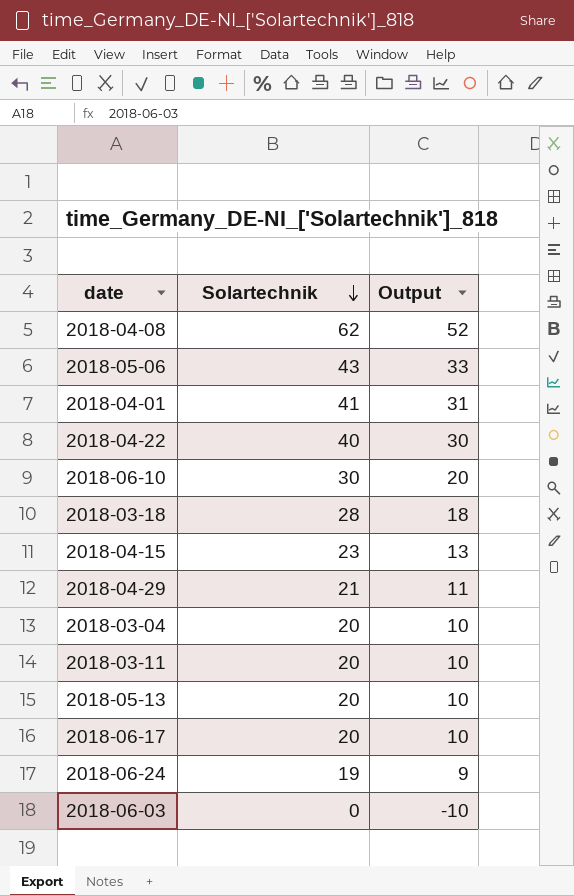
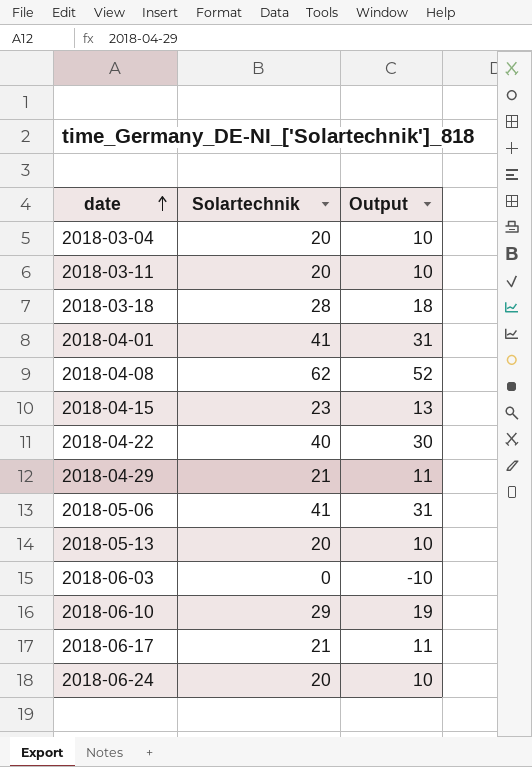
row order: Solartechnik descending -> date ascending
2018-05-06 | Solartechnik: 43 -> 41
2018-05-06 | Output: 33 -> 31
2018-06-10 | Solartechnik: 30 -> 29
2018-06-10 | Output: 20 -> 19
2018-06-17 | Solartechnik: 20 -> 21
2018-06-17 | Output: 10 -> 11
2018-06-24 | Solartechnik: 19 -> 20
2018-06-24 | Output: 9 -> 10

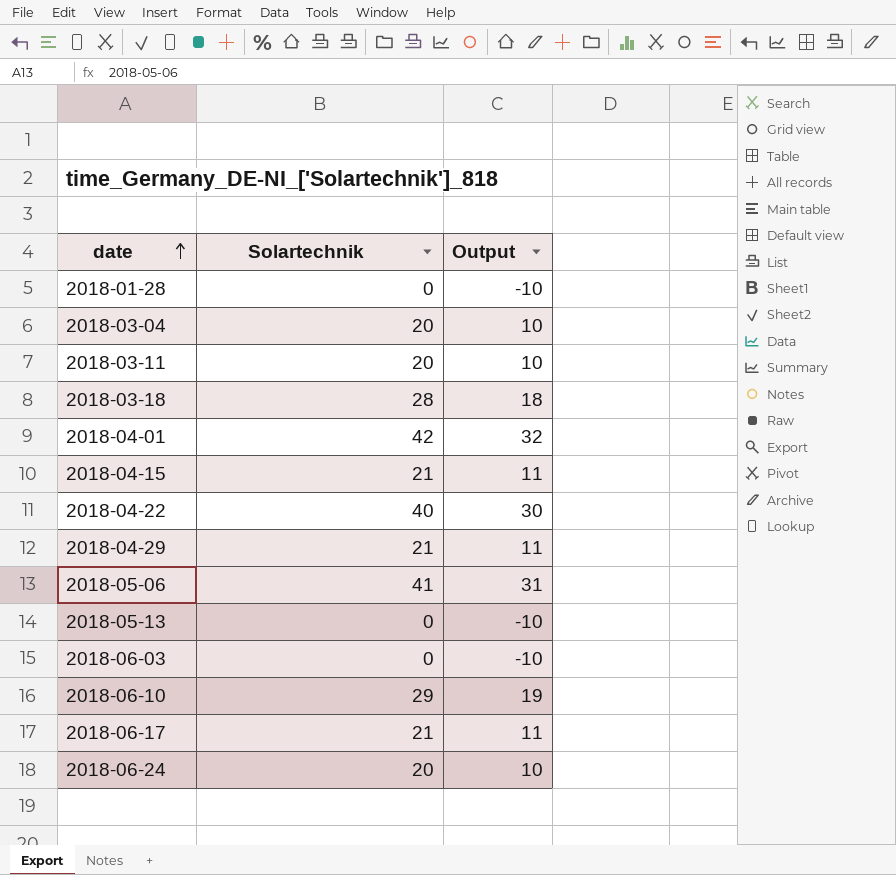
row 2018-04-08: 62 | 52 -> none
row 2018-01-28: none -> 0 | -10
2018-04-01 | Solartechnik: 41 -> 42
2018-04-01 | Output: 31 -> 32
2018-04-15 | Solartechnik: 23 -> 21
2018-04-15 | Output: 13 -> 11
2018-05-13 | Solartechnik: 20 -> 0
2018-05-13 | Output: 10 -> -10

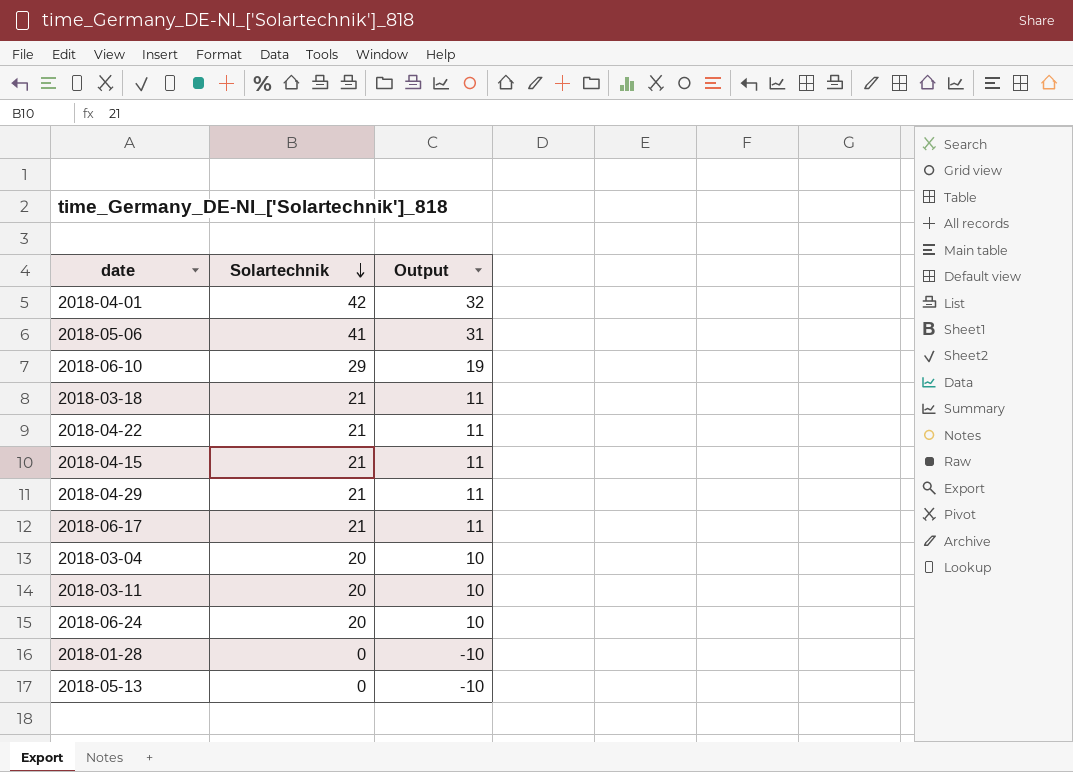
row order: date ascending -> Solartechnik descending
row 2018-06-03: 0 | -10 -> none
2018-03-18 | Solartechnik: 28 -> 21
2018-03-18 | Output: 18 -> 11
2018-04-22 | Solartechnik: 40 -> 21
2018-04-22 | Output: 30 -> 11

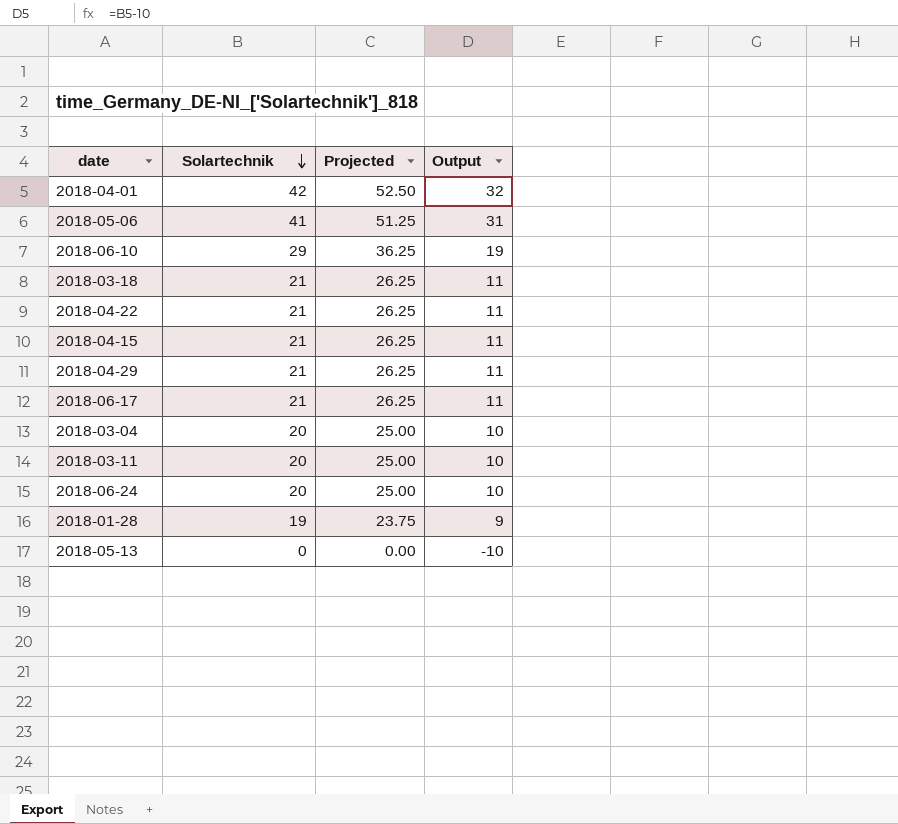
column Projected | formula: none -> [Solartechnik] * 1.25
2018-01-28 | Solartechnik: 0 -> 19
2018-01-28 | Output: -10 -> 9

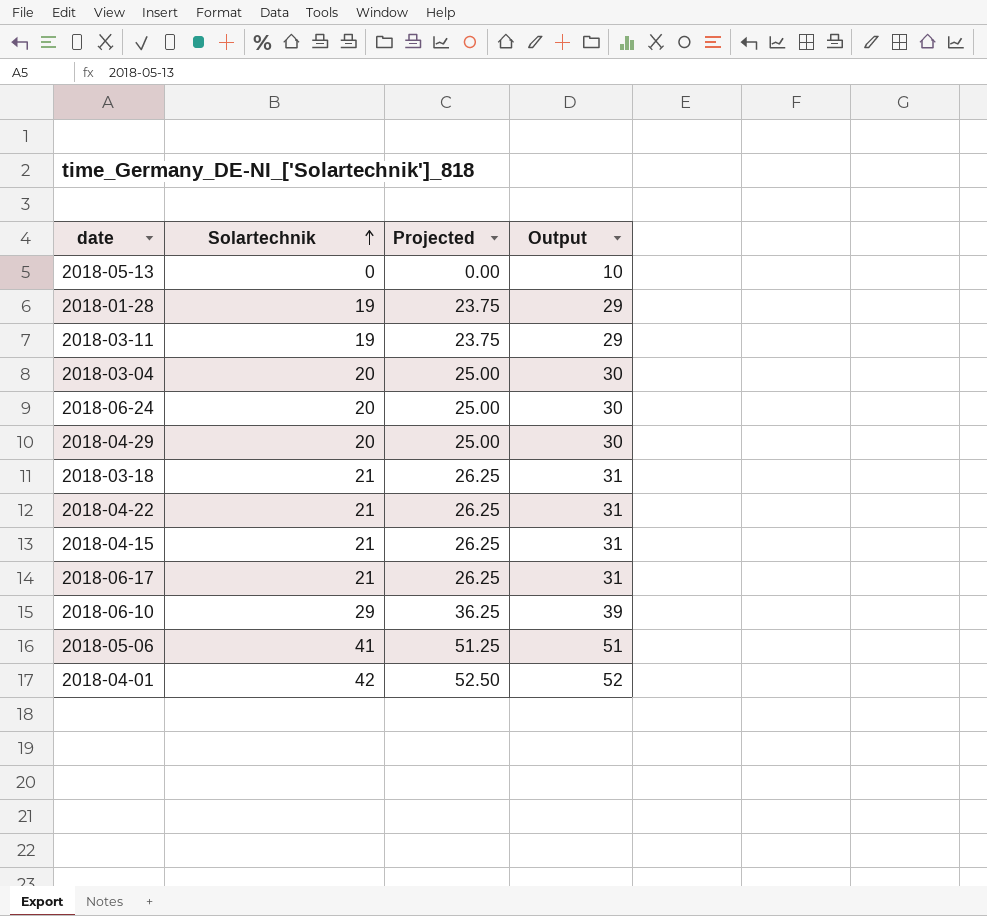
row order: Solartechnik descending -> Solartechnik ascending
column Output | formula: [Solartechnik] - 10 -> [Solartechnik] + 10
2018-03-11 | Solartechnik: 20 -> 19
2018-03-11 | Projected: 25.00 -> 23.75
2018-04-29 | Solartechnik: 21 -> 20
2018-04-29 | Projected: 26.25 -> 25.00

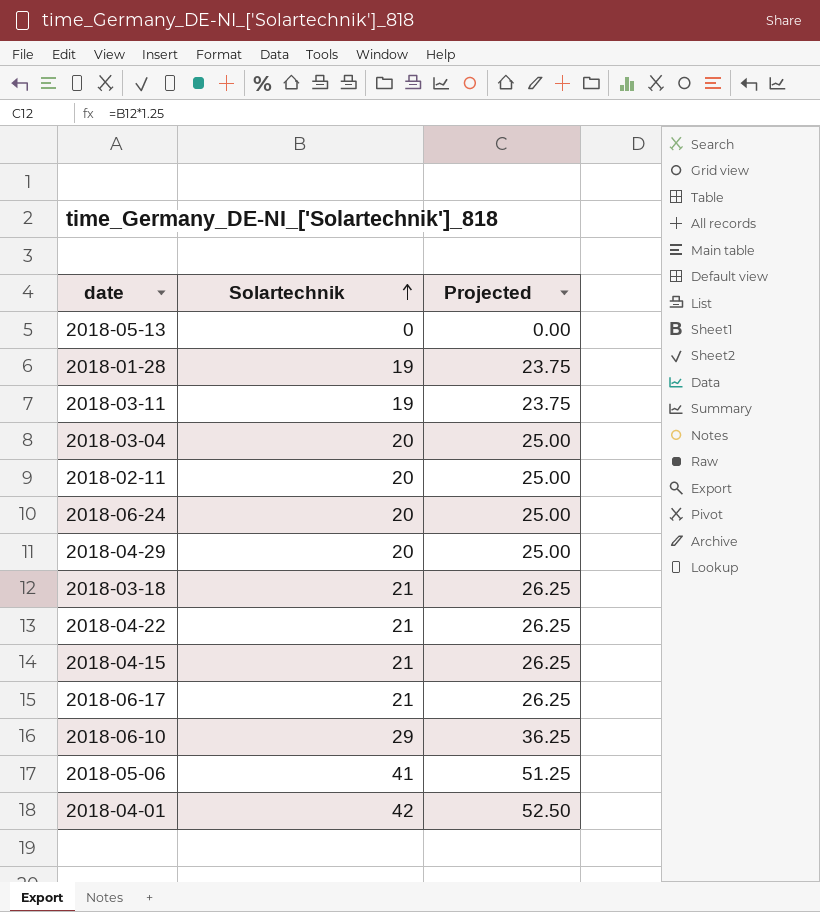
column Output | formula: [Solartechnik] + 10 -> none
row 2018-02-11: none -> 20 | 25.00

